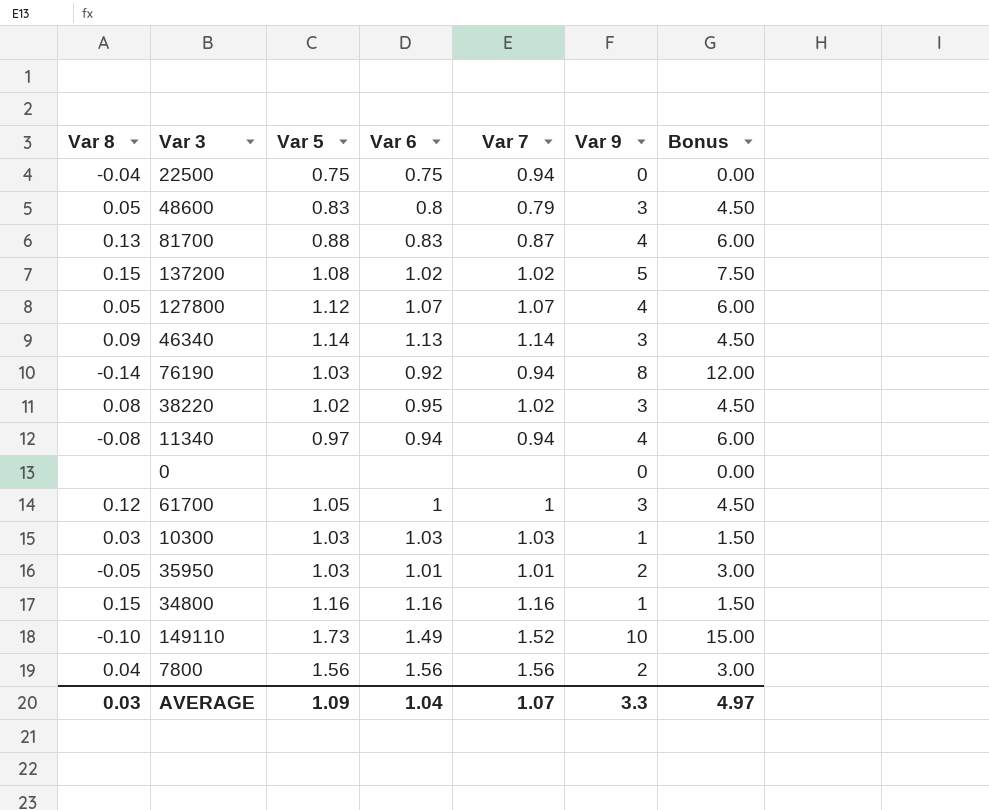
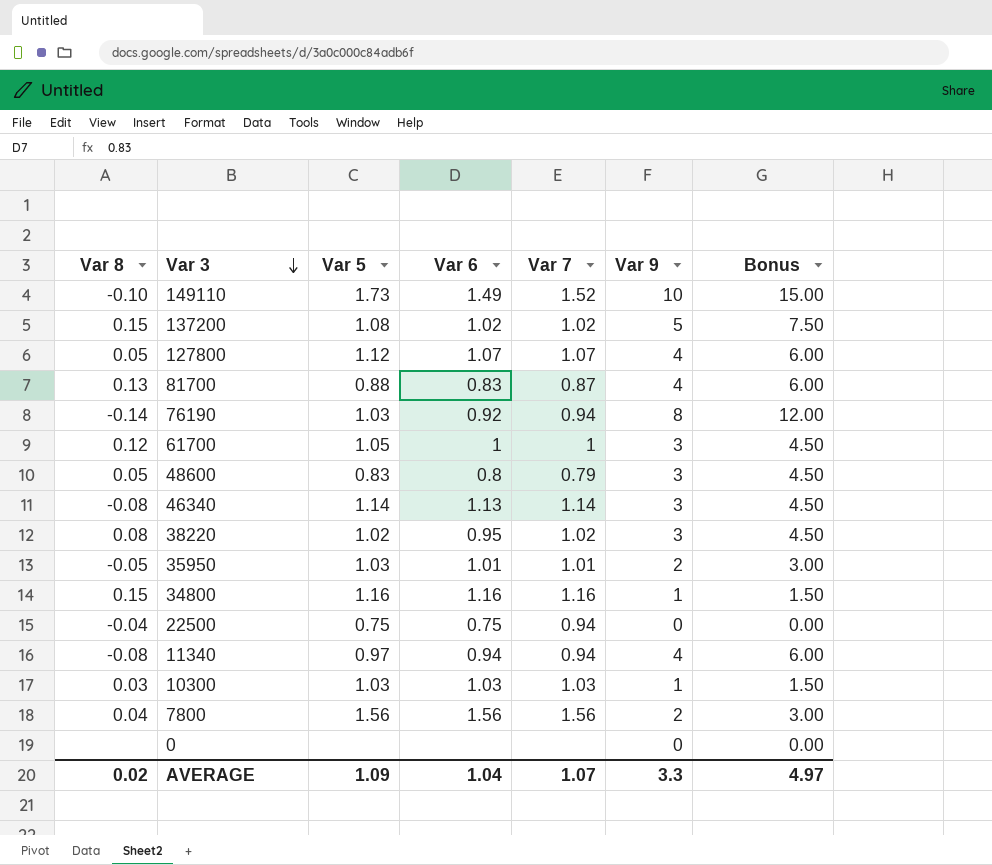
row order: none -> Var 3 descending
46340 | Var 8: 0.09 -> -0.08
AVERAGE | Var 8: 0.03 -> 0.02

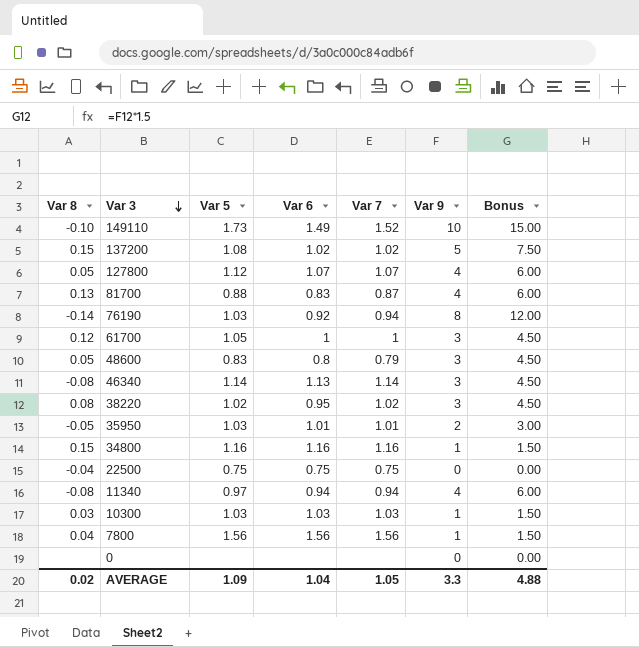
22500 | Var 7: 0.94 -> 0.75
7800 | Var 9: 2 -> 1
7800 | Bonus: 3.00 -> 1.50
AVERAGE | Var 7: 1.07 -> 1.05
AVERAGE | Bonus: 4.97 -> 4.88

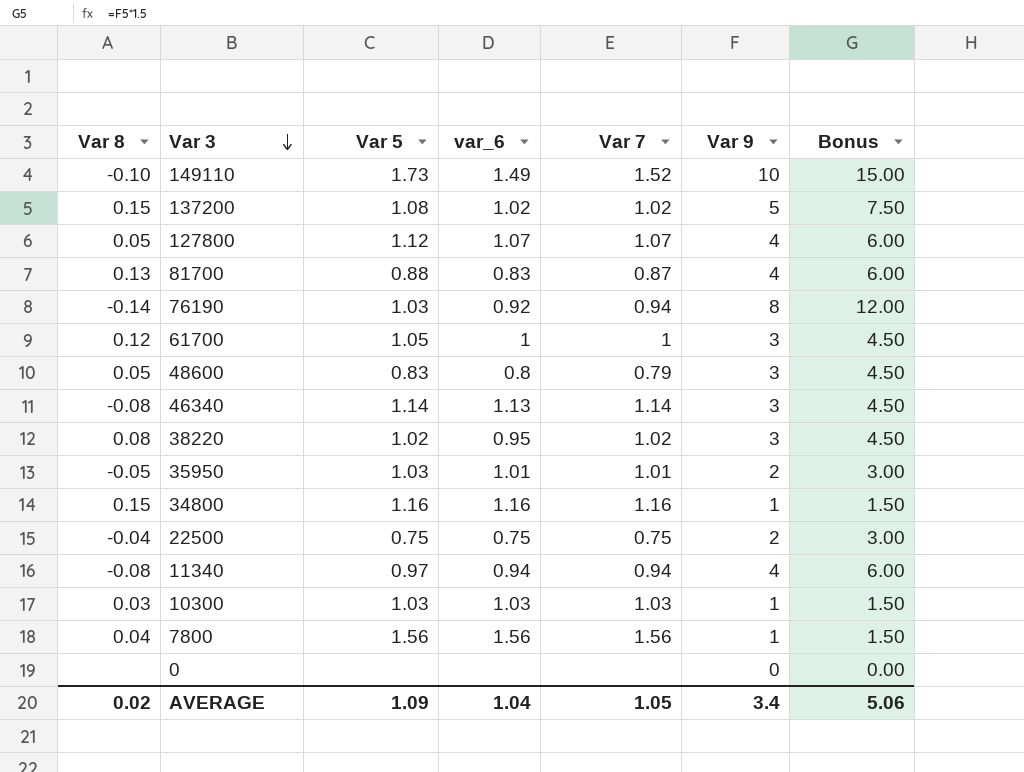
column name: Var 6 -> var_6
22500 | Var 9: 0 -> 2
22500 | Bonus: 0.00 -> 3.00
AVERAGE | Var 9: 3.3 -> 3.4
AVERAGE | Bonus: 4.88 -> 5.06

